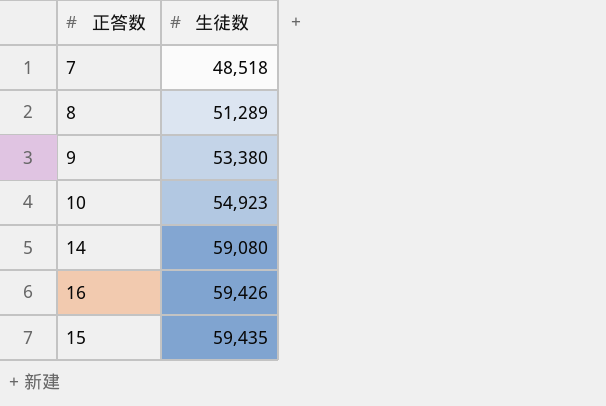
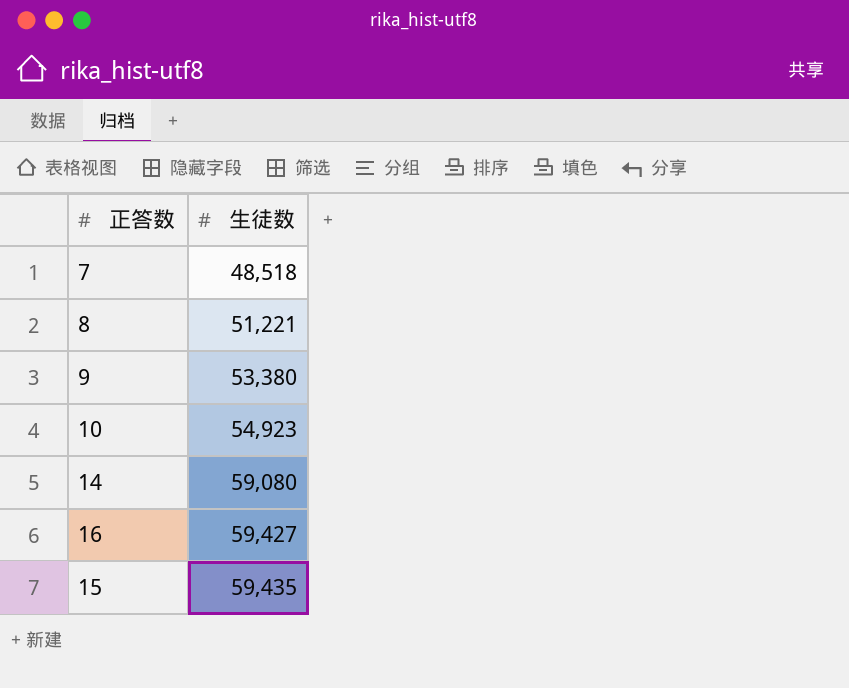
8 | 生徒数: 51,289 -> 51,221
16 | 生徒数: 59,426 -> 59,427

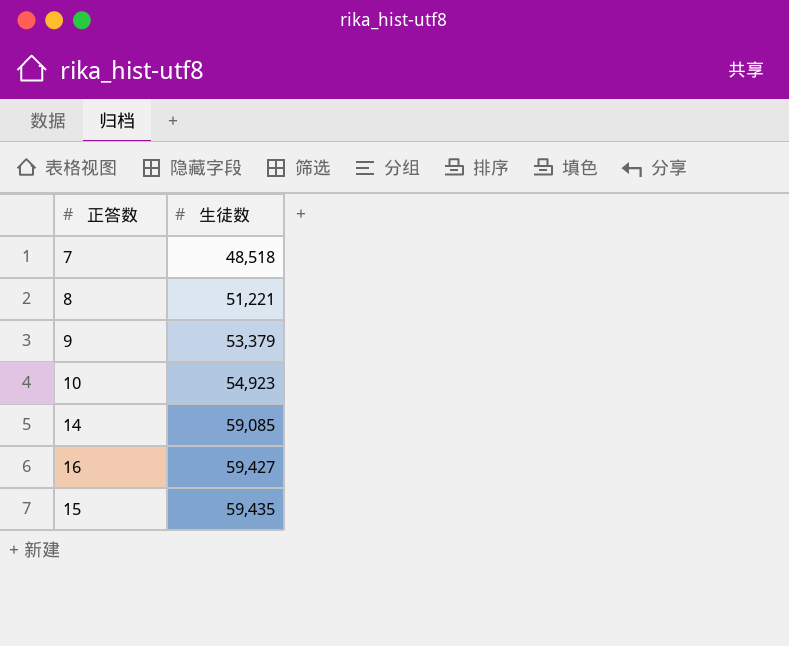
9 | 生徒数: 53,380 -> 53,379
14 | 生徒数: 59,080 -> 59,085

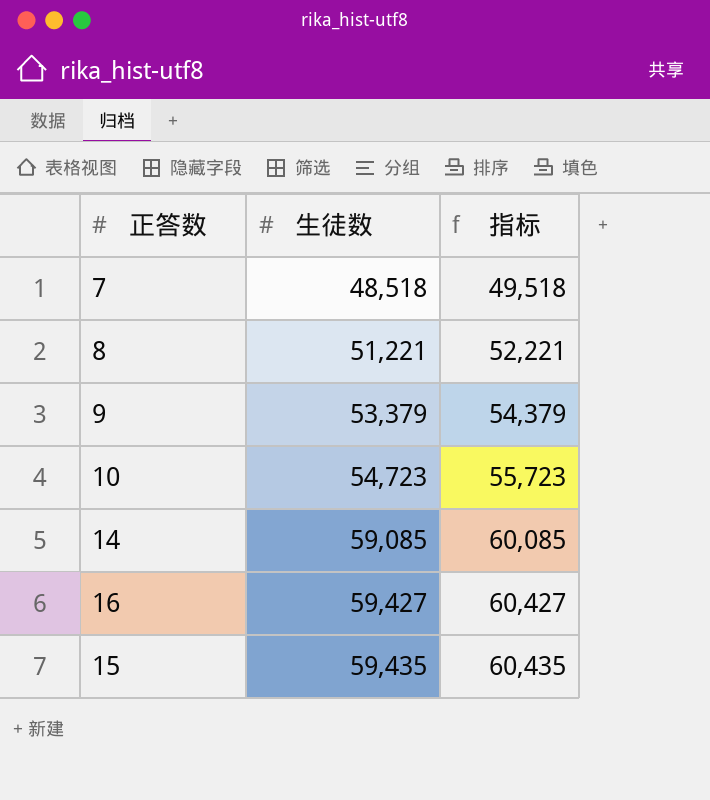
column 指标 | formula: none -> [生徒数] + 1000
10 | 生徒数: 54,923 -> 54,723

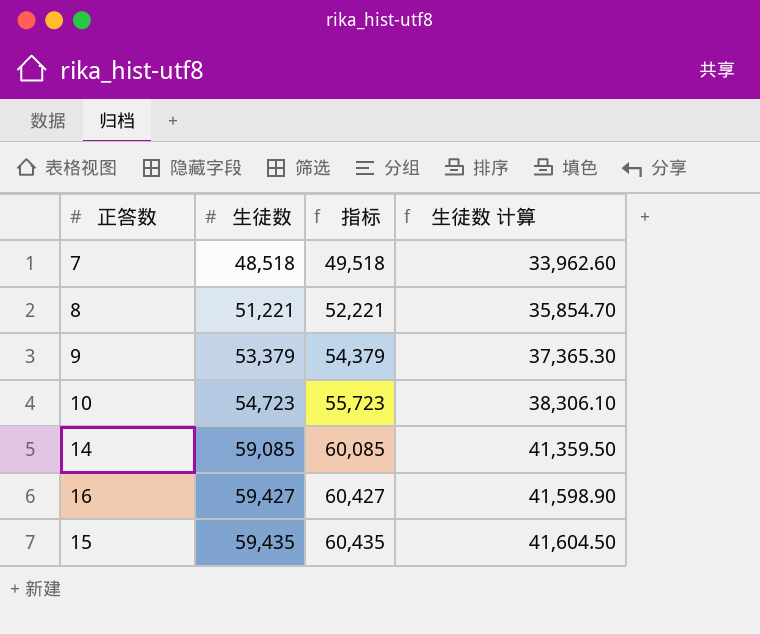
column 生徒数 计算 | formula: none -> [生徒数] * 0.7

